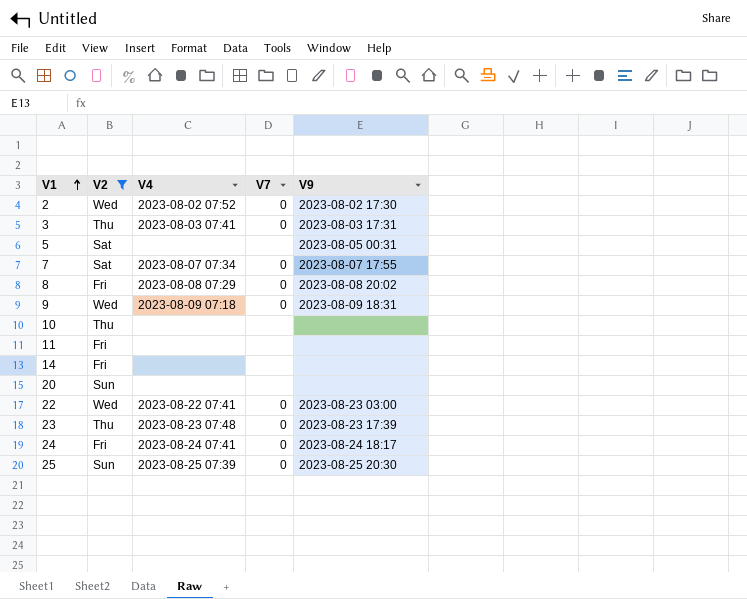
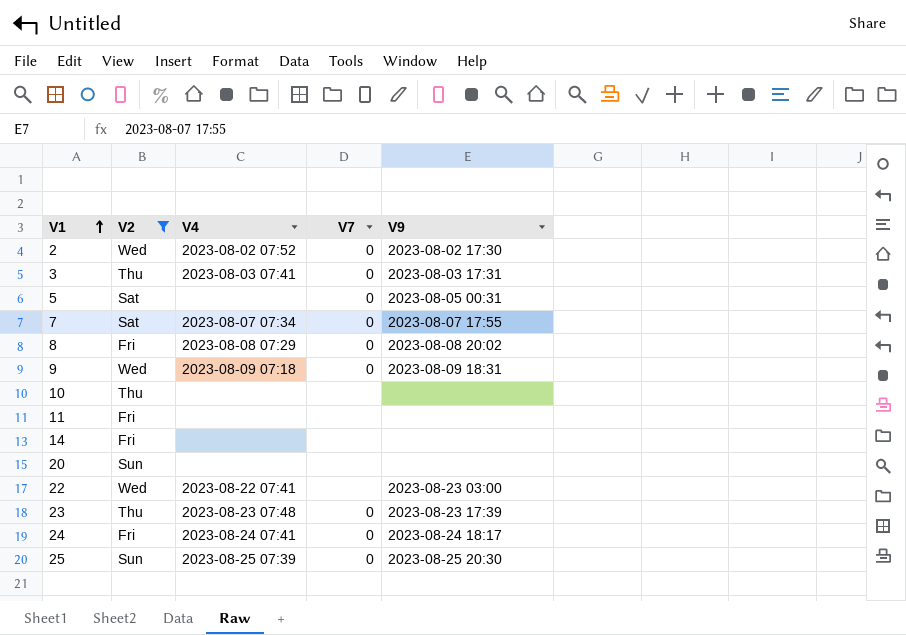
5 | V7: none -> 0
22 | V7: 0 -> none

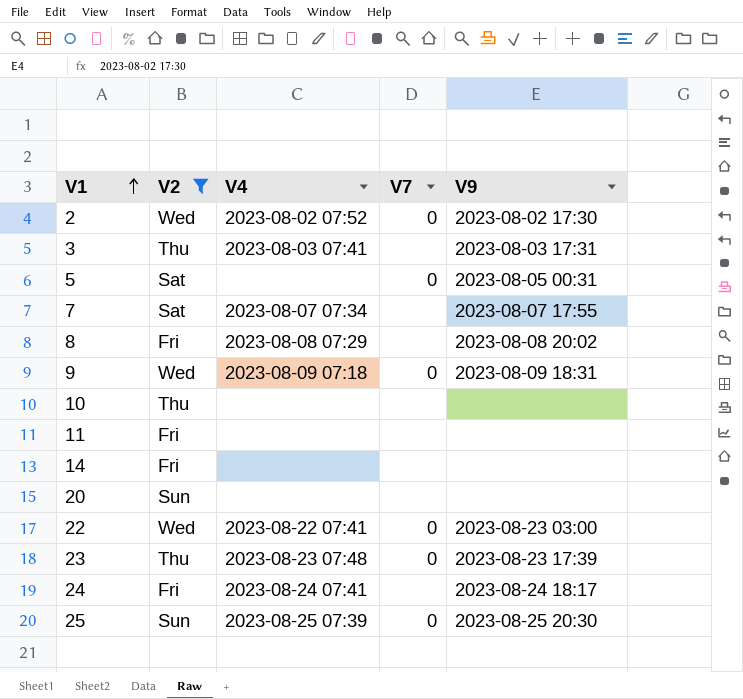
3 | V7: 0 -> none
7 | V7: 0 -> none
8 | V7: 0 -> none
22 | V7: none -> 0
24 | V7: 0 -> none

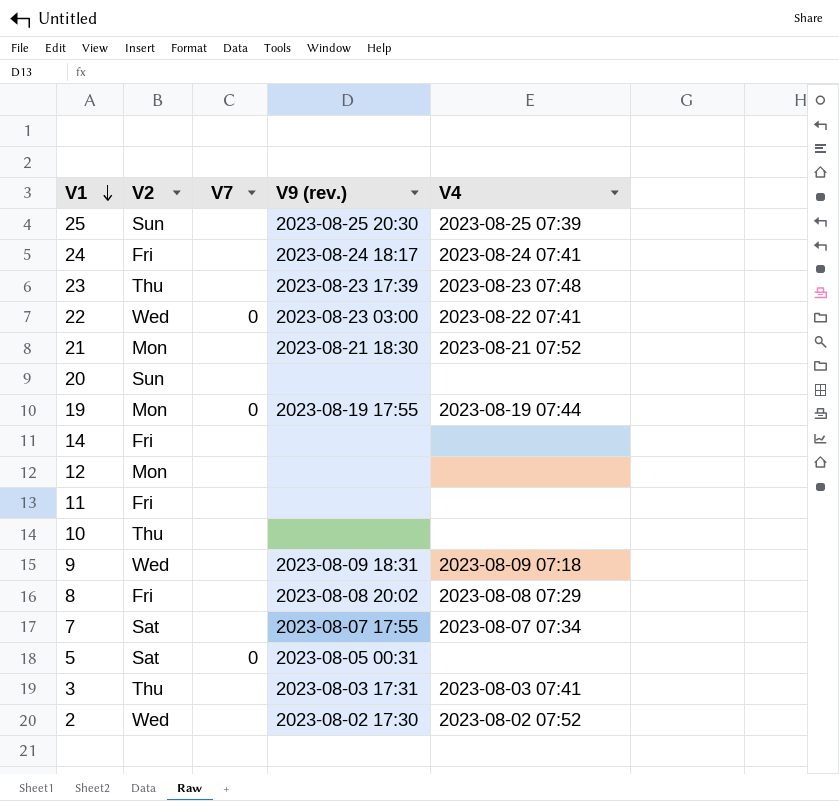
filter: V2 != Mon -> none
row order: V1 ascending -> V1 descending
column name: V9 -> V9 (rev.)
column V4 | position: 3 -> 5
25 | V7: 0 -> none
23 | V7: 0 -> none
9 | V7: 0 -> none
2 | V7: 0 -> none

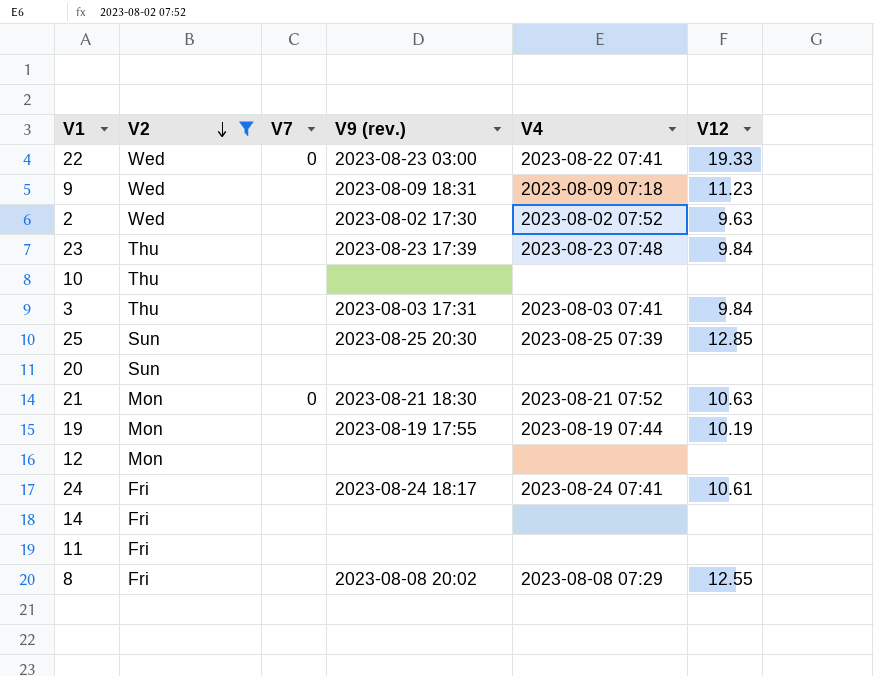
filter: none -> V2 != Sat
row order: V1 descending -> V2 descending
column V12 | position: none -> 6
21 | V7: none -> 0
19 | V7: 0 -> none

